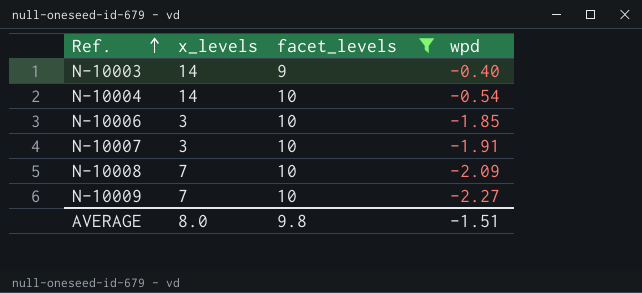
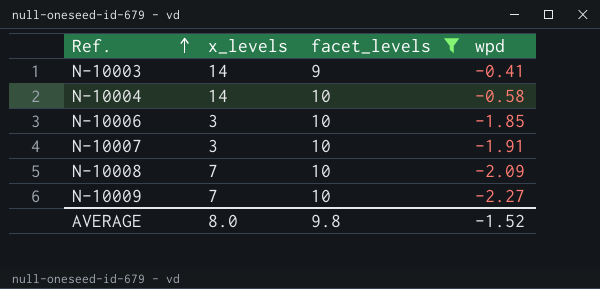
N-10003 | wpd: -0.40 -> -0.41
N-10004 | wpd: -0.54 -> -0.58
AVERAGE | wpd: -1.51 -> -1.52

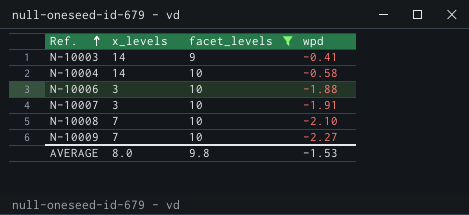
N-10006 | wpd: -1.85 -> -1.88
N-10008 | wpd: -2.09 -> -2.10
AVERAGE | wpd: -1.52 -> -1.53

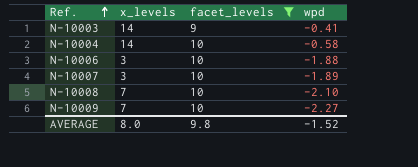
N-10007 | wpd: -1.91 -> -1.89
AVERAGE | wpd: -1.53 -> -1.52

